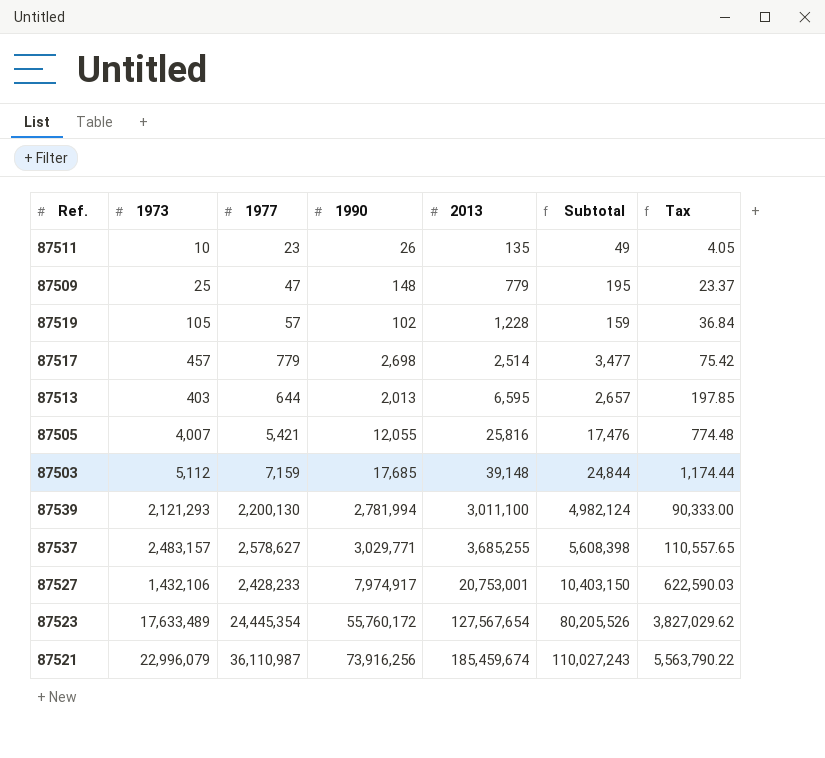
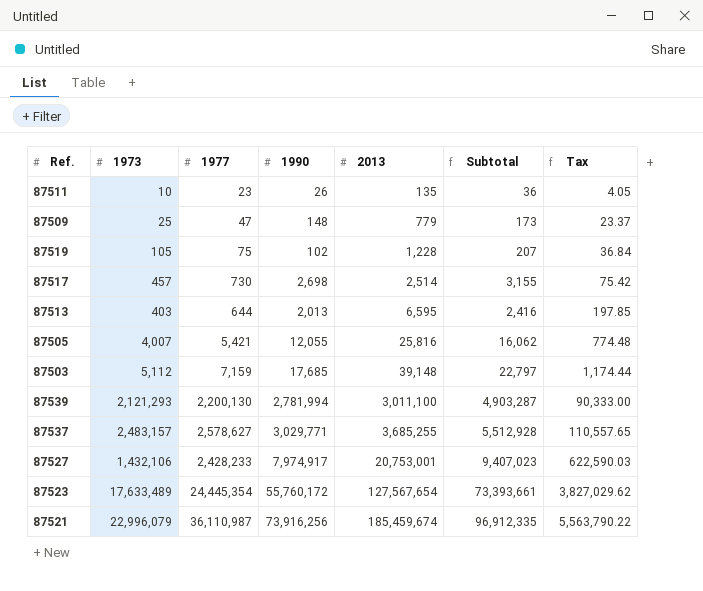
column Subtotal | formula: [1977] + [1990] -> [1973] + [1990]
87519 | 1977: 57 -> 75
87517 | 1977: 779 -> 730

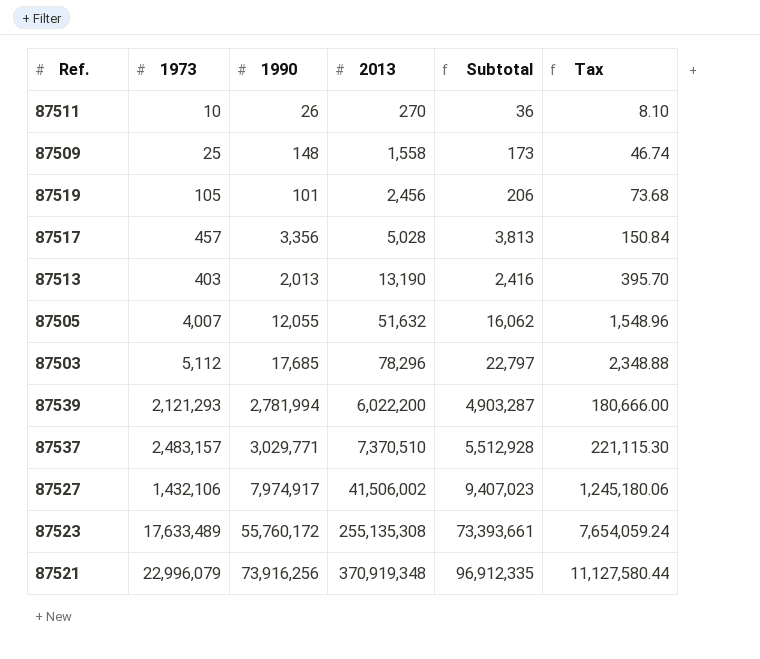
column 1977 | position: 3 -> none
87511 | 2013: 135 -> 270
87511 | Tax: 4.05 -> 8.10
87509 | 2013: 779 -> 1,558
87509 | Tax: 23.37 -> 46.74
87519 | 1990: 102 -> 101
87519 | 2013: 1,228 -> 2,456
87519 | Subtotal: 207 -> 206
87519 | Tax: 36.84 -> 73.68
87517 | 1990: 2,698 -> 3,356
87517 | 2013: 2,514 -> 5,028
87517 | Subtotal: 3,155 -> 3,813
87517 | Tax: 75.42 -> 150.84
87513 | 2013: 6,595 -> 13,190
87513 | Tax: 197.85 -> 395.70
87505 | 2013: 25,816 -> 51,632
87505 | Tax: 774.48 -> 1,548.96
87503 | 2013: 39,148 -> 78,296
87503 | Tax: 1,174.44 -> 2,348.88
87539 | 2013: 3,011,100 -> 6,022,200
87539 | Tax: 90,333.00 -> 180,666.00
87537 | 2013: 3,685,255 -> 7,370,510
87537 | Tax: 110,557.65 -> 221,115.30
87527 | 2013: 20,753,001 -> 41,506,002
87527 | Tax: 622,590.03 -> 1,245,180.06
87523 | 2013: 127,567,654 -> 255,135,308
87523 | Tax: 3,827,029.62 -> 7,654,059.24
87521 | 2013: 185,459,674 -> 370,919,348
87521 | Tax: 5,563,790.22 -> 11,127,580.44

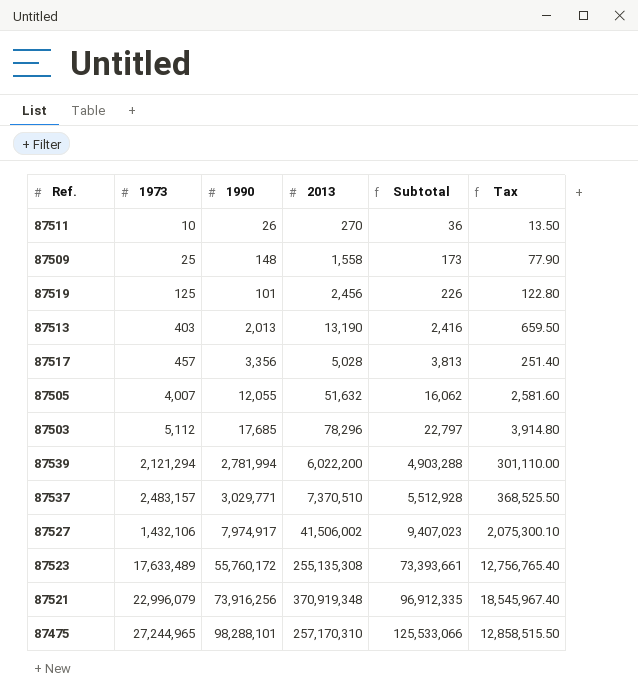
row order: 2013 ascending -> Subtotal ascending
column Tax | formula: [2013] * 0.03 -> [2013] * 0.05
87519 | 1973: 105 -> 125
87519 | Subtotal: 206 -> 226
87539 | 1973: 2,121,293 -> 2,121,294
87539 | Subtotal: 4,903,287 -> 4,903,288
row 87475: none -> 27,244,965 | 98,288,101 | 257,170,310 | 125,533,066 | 12,858,515.50

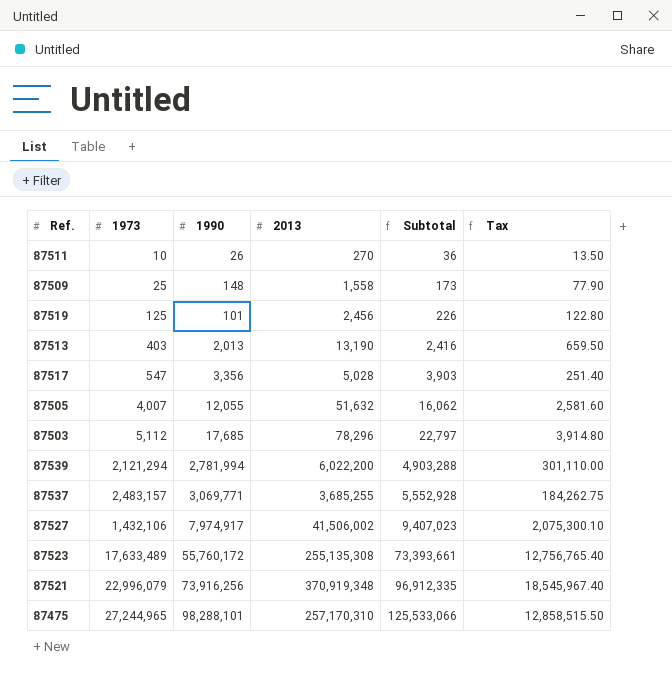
87517 | 1973: 457 -> 547
87517 | Subtotal: 3,813 -> 3,903
87537 | 1990: 3,029,771 -> 3,069,771
87537 | 2013: 7,370,510 -> 3,685,255
87537 | Subtotal: 5,512,928 -> 5,552,928
87537 | Tax: 368,525.50 -> 184,262.75

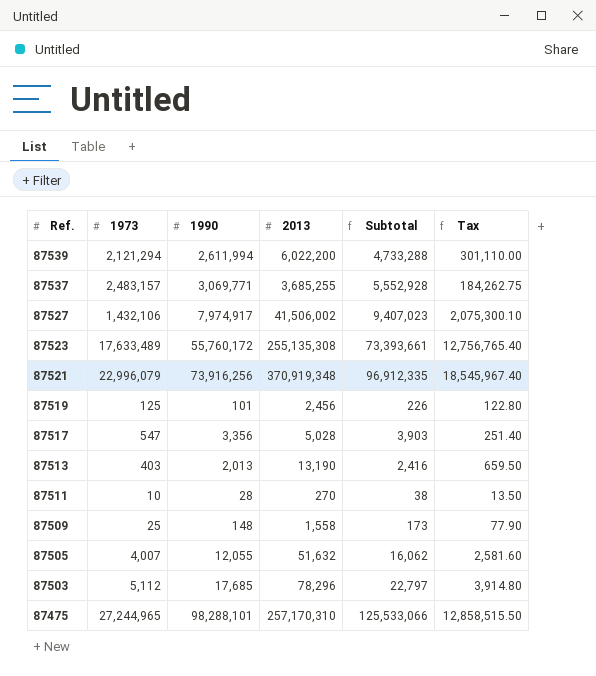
row order: Subtotal ascending -> Ref. descending
87539 | 1990: 2,781,994 -> 2,611,994
87539 | Subtotal: 4,903,288 -> 4,733,288
87511 | 1990: 26 -> 28
87511 | Subtotal: 36 -> 38

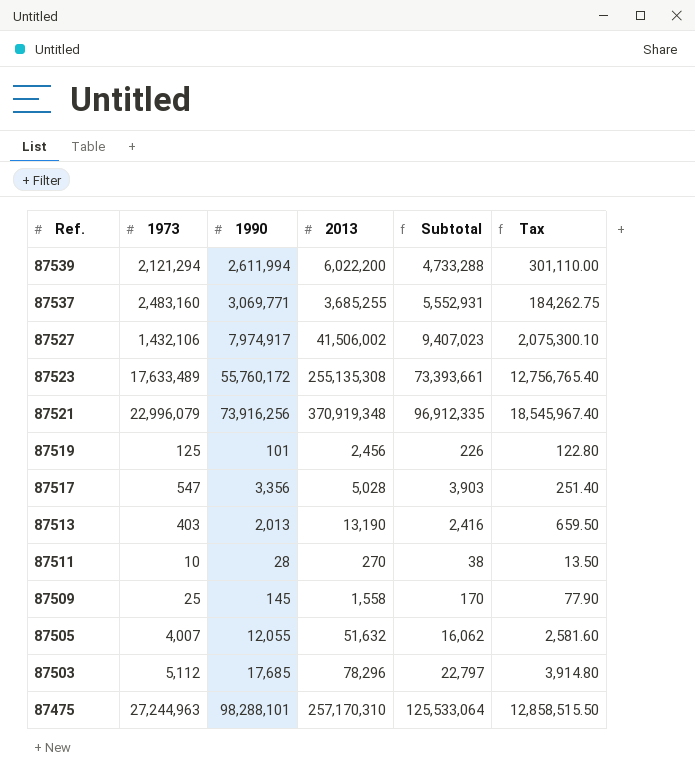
87537 | 1973: 2,483,157 -> 2,483,160
87537 | Subtotal: 5,552,928 -> 5,552,931
87509 | 1990: 148 -> 145
87509 | Subtotal: 173 -> 170
87475 | 1973: 27,244,965 -> 27,244,963
87475 | Subtotal: 125,533,066 -> 125,533,064

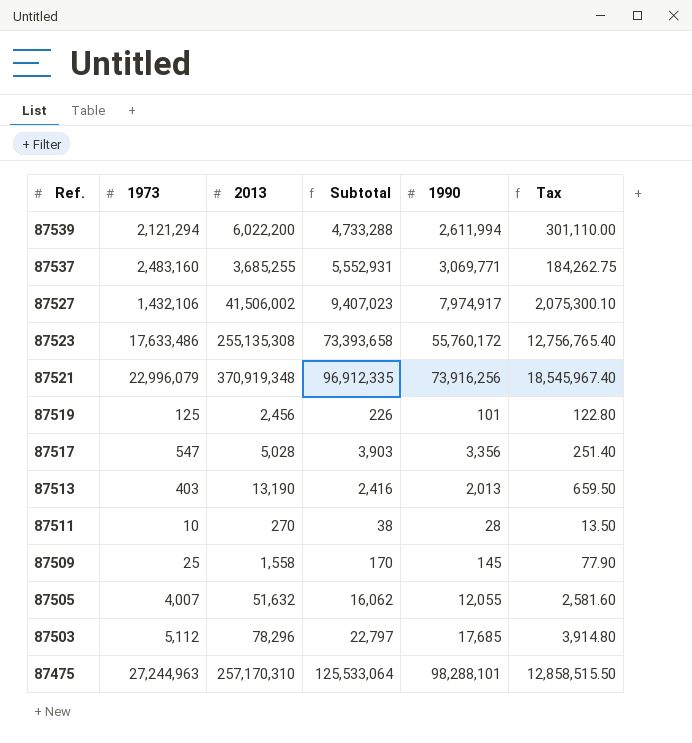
column 1990 | position: 3 -> 5
87523 | 1973: 17,633,489 -> 17,633,486
87523 | Subtotal: 73,393,661 -> 73,393,658

